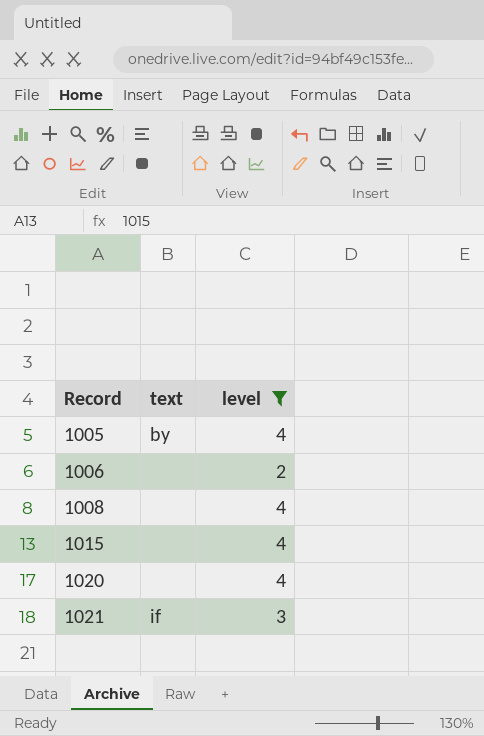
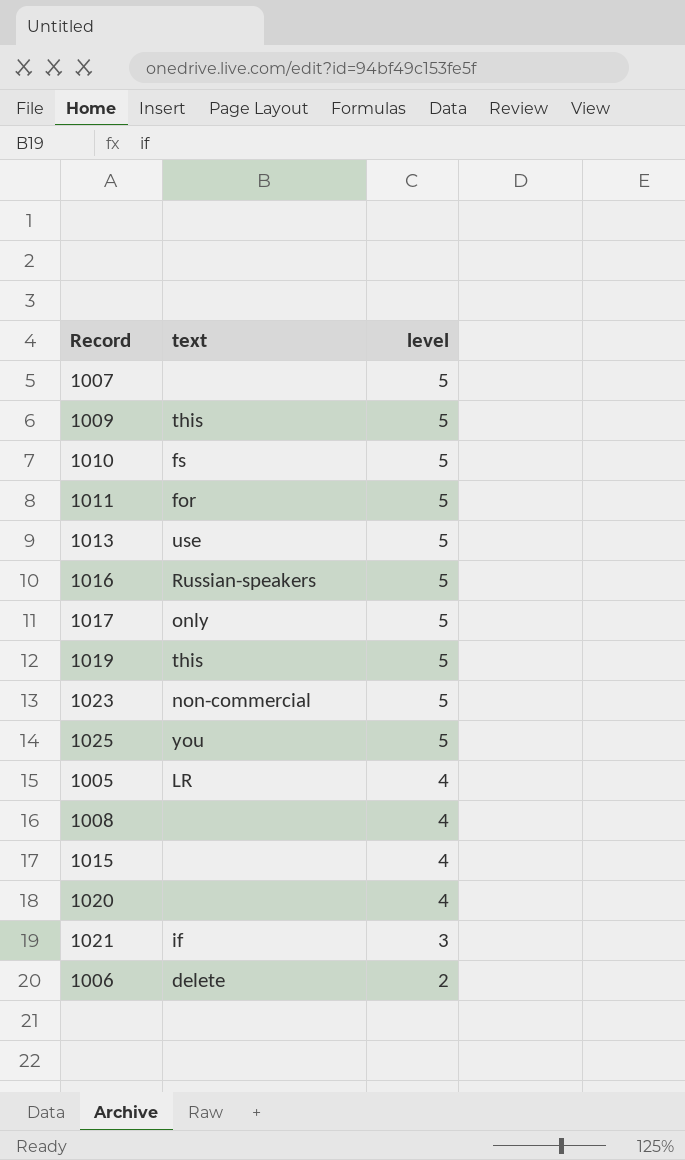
filter: level != 5 -> none
row order: Record ascending -> level descending
1005 | text: by -> LR
1006 | text: none -> delete

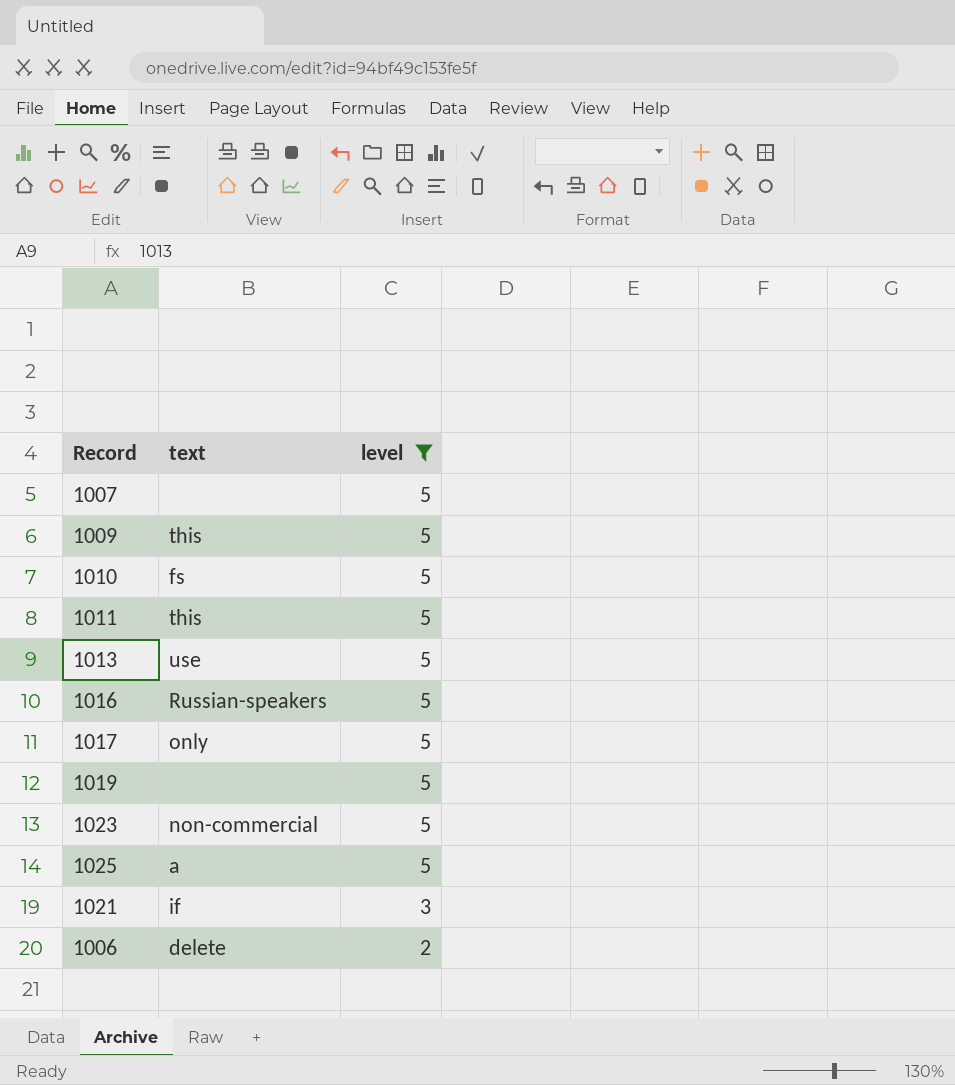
filter: none -> level != 4
1011 | text: for -> this
1019 | text: this -> none
1025 | text: you -> a

